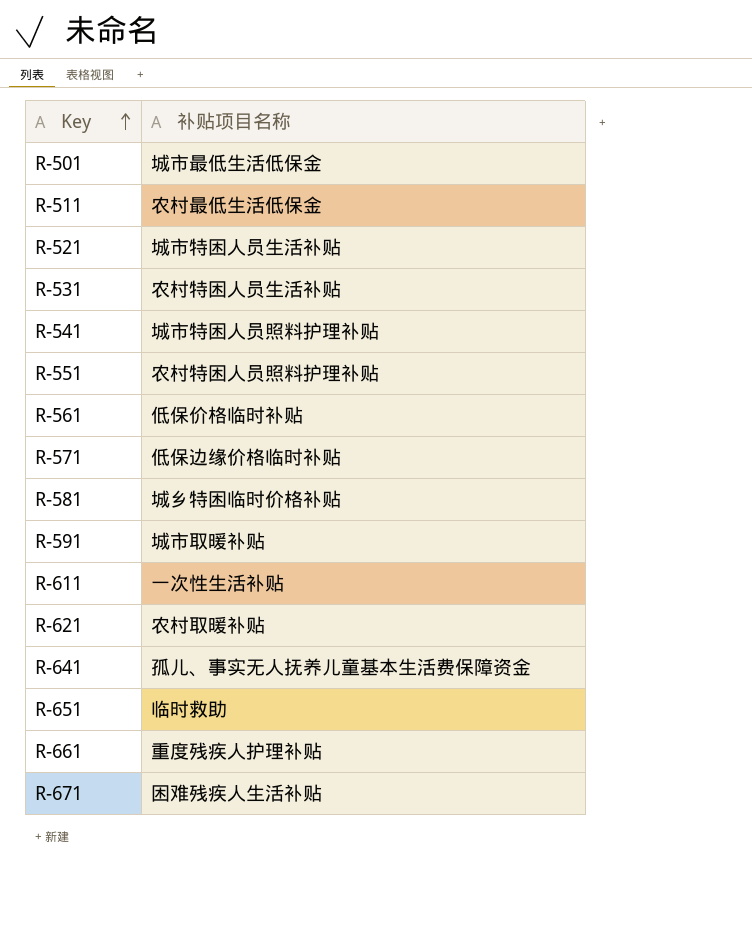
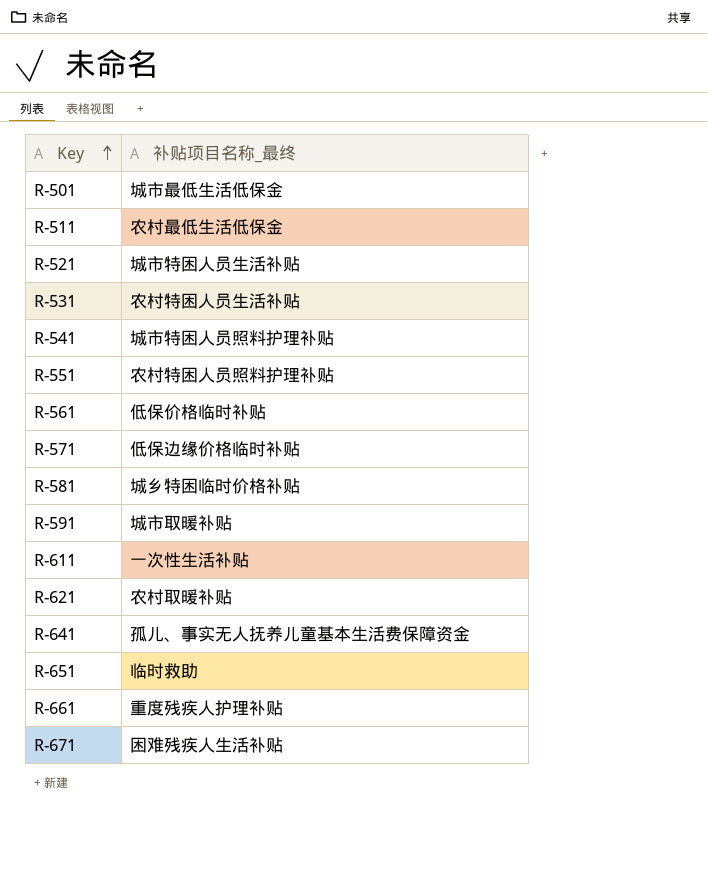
column name: 补贴项目名称 -> 补贴项目名称_最终

